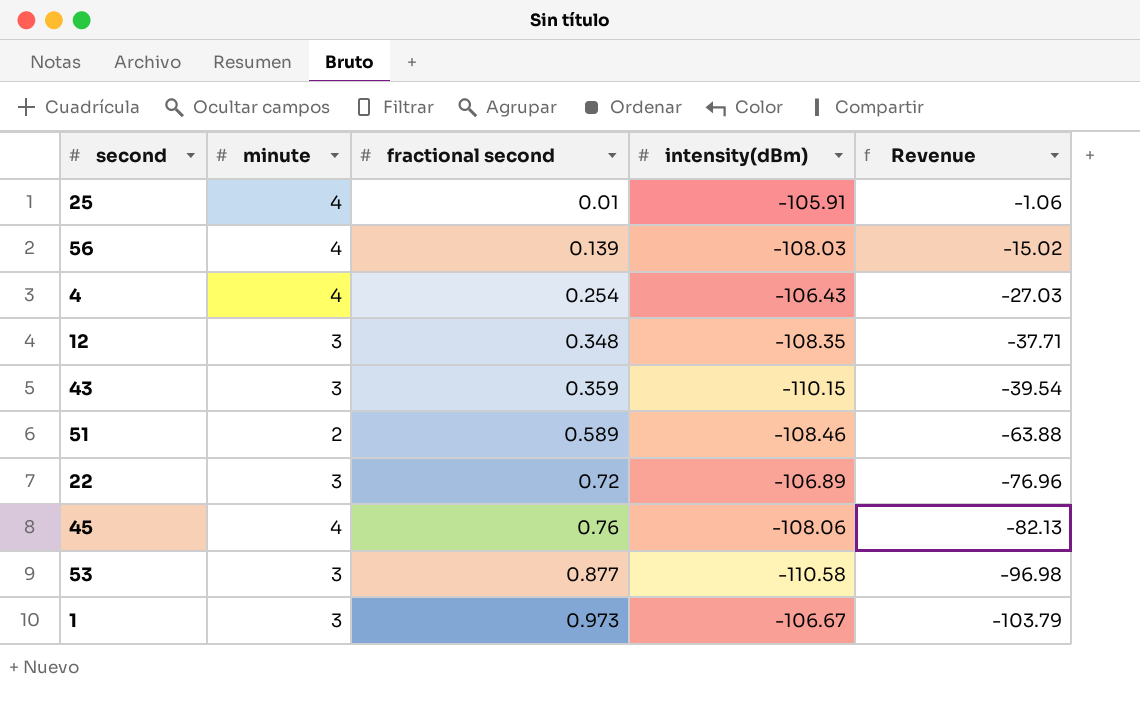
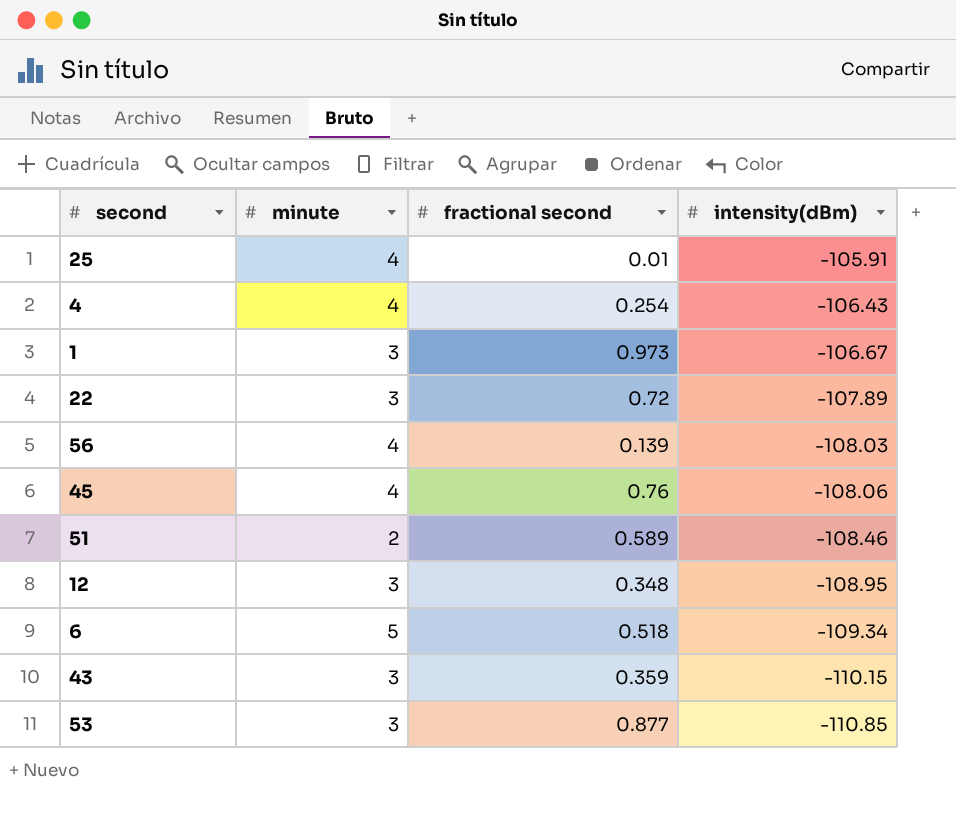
row order: fractional second ascending -> intensity(dBm) descending
column Revenue | formula: [fractional second] * [intensity(dBm)] -> none
22 | intensity(dBm): -106.89 -> -107.89
12 | intensity(dBm): -108.35 -> -108.95
row 6: none -> 5 | 0.518 | -109.34
53 | intensity(dBm): -110.58 -> -110.85

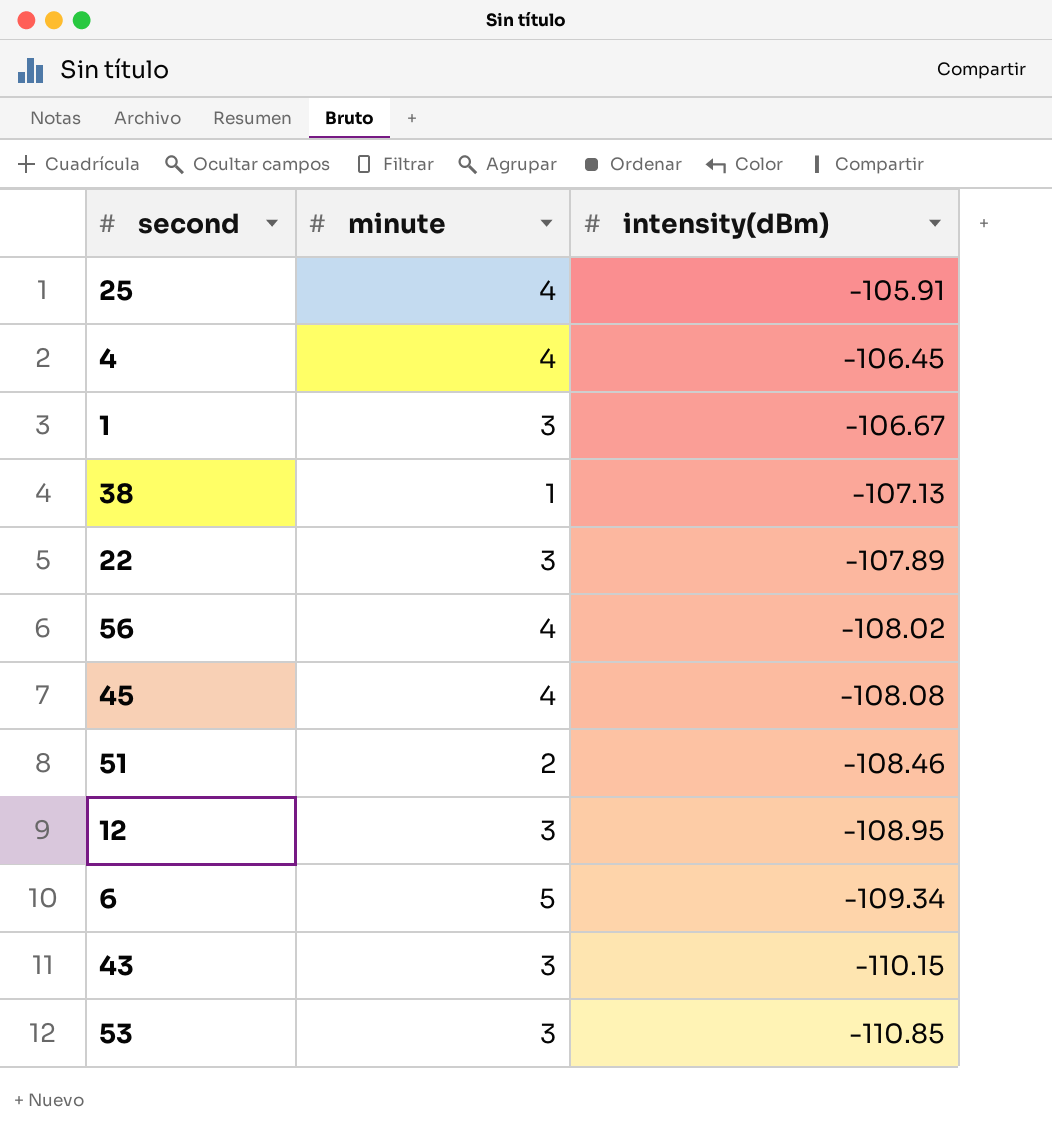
column fractional second | position: 3 -> none
4 | intensity(dBm): -106.43 -> -106.45
row 38: none -> 1 | -107.13
56 | intensity(dBm): -108.03 -> -108.02
45 | intensity(dBm): -108.06 -> -108.08

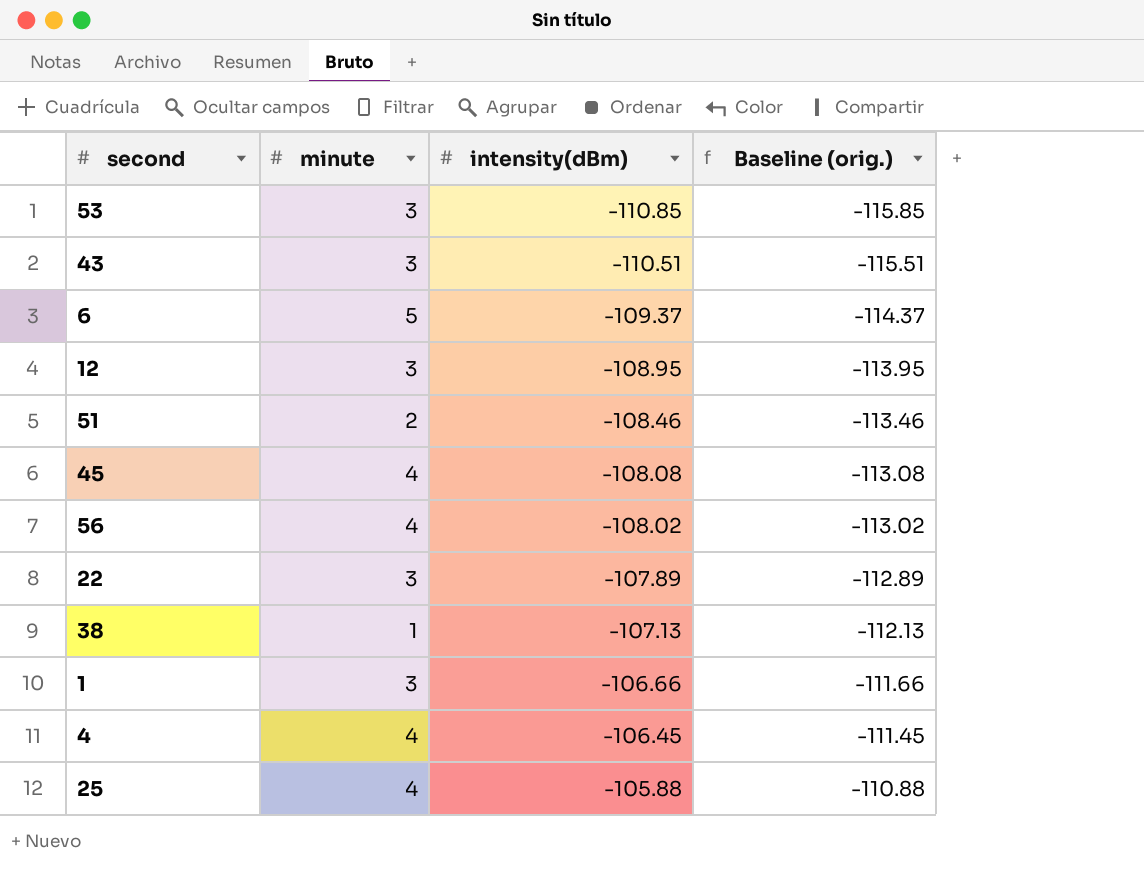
row order: intensity(dBm) descending -> intensity(dBm) ascending
column Baseline (orig.) | formula: none -> [intensity(dBm)] - 5
43 | intensity(dBm): -110.15 -> -110.51
6 | intensity(dBm): -109.34 -> -109.37
1 | intensity(dBm): -106.67 -> -106.66
25 | intensity(dBm): -105.91 -> -105.88

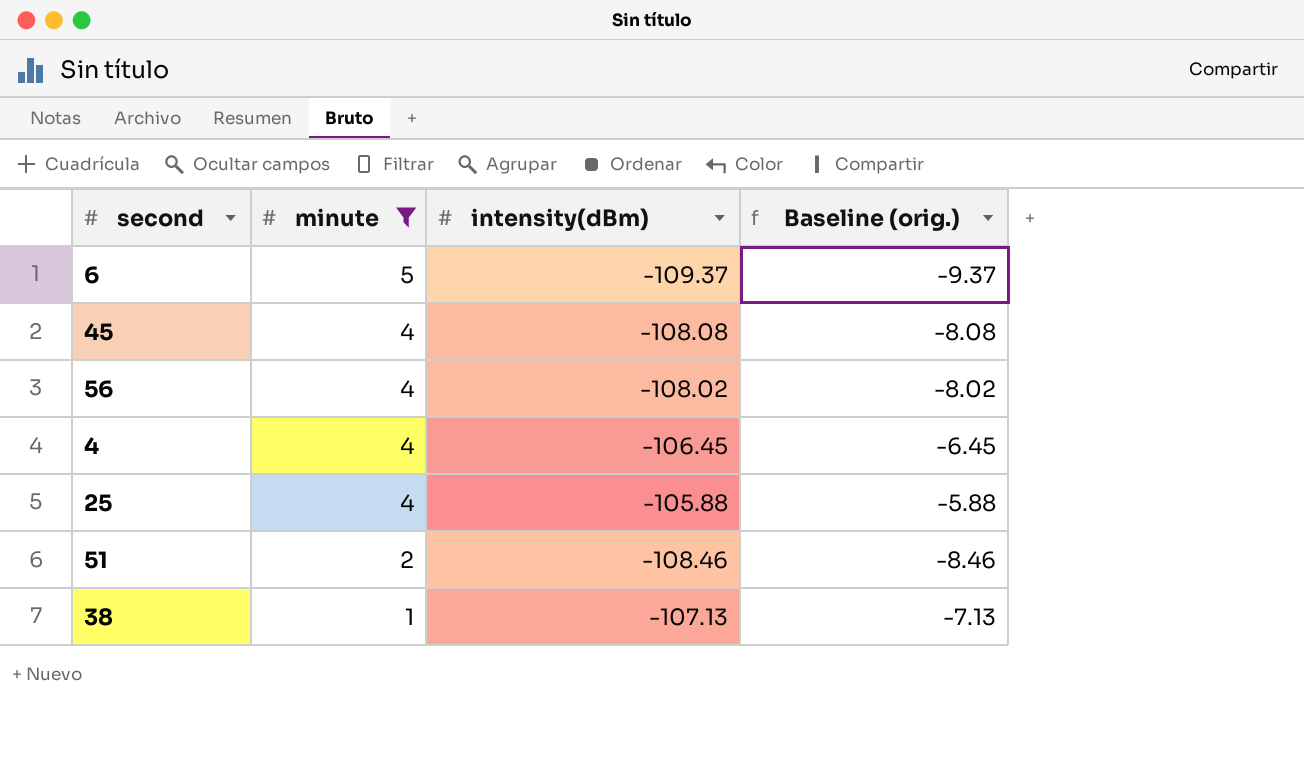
filter: none -> minute != 3
row order: intensity(dBm) ascending -> minute descending
column Baseline (orig.) | formula: [intensity(dBm)] - 5 -> [intensity(dBm)] + 100

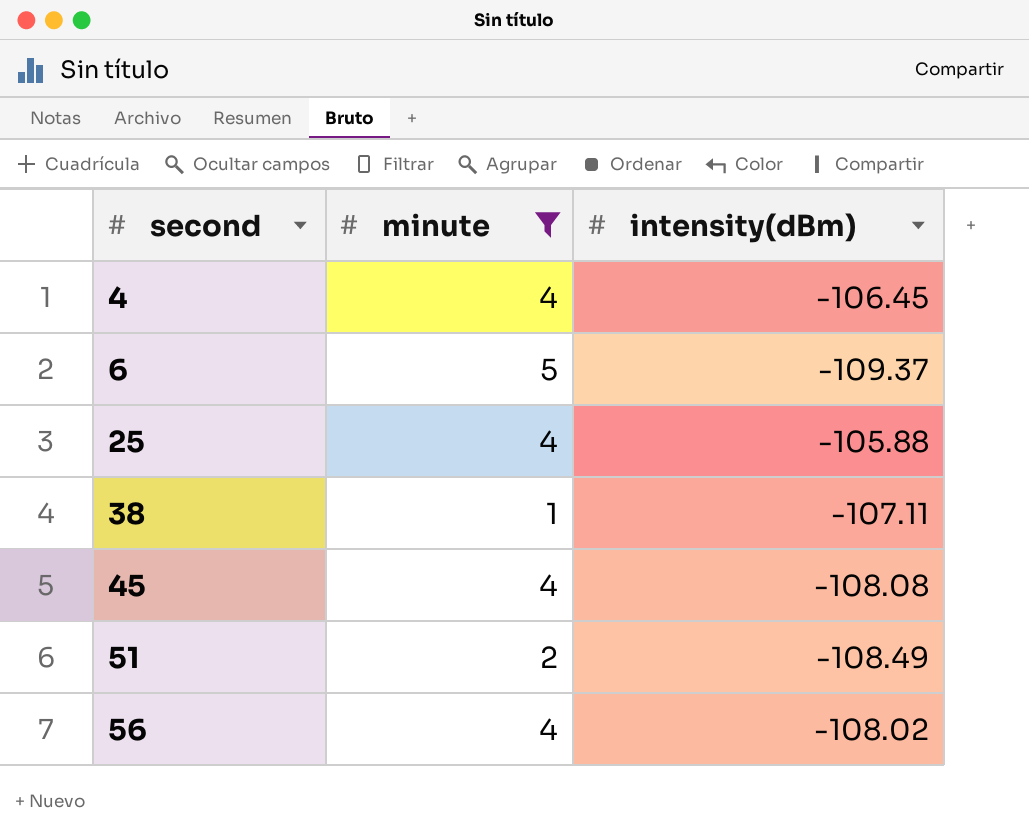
row order: minute descending -> second ascending
column Baseline (orig.) | formula: [intensity(dBm)] + 100 -> none
38 | intensity(dBm): -107.13 -> -107.11
51 | intensity(dBm): -108.46 -> -108.49

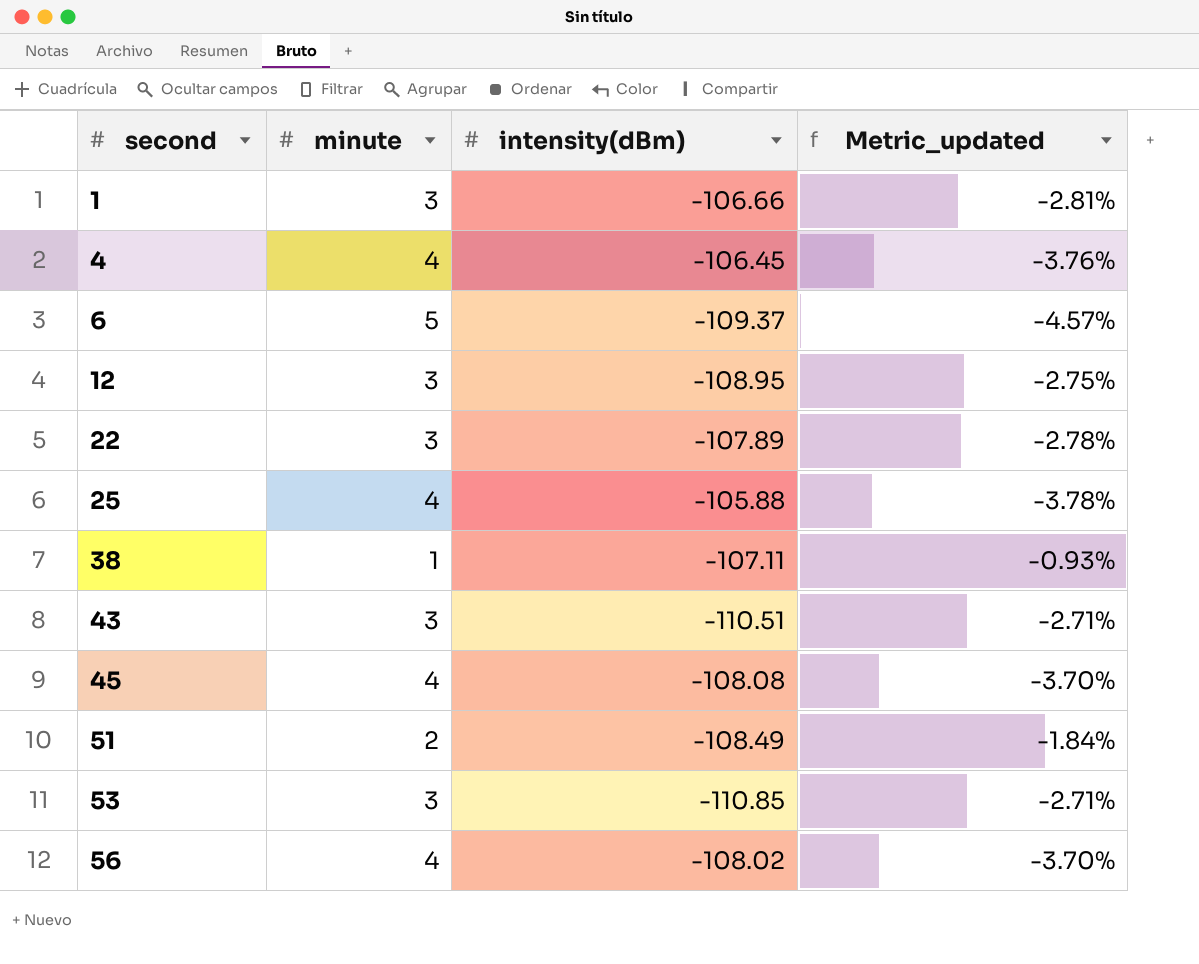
filter: minute != 3 -> none
column Metric_updated | formula: none -> [minute] / [intensity(dBm)]

